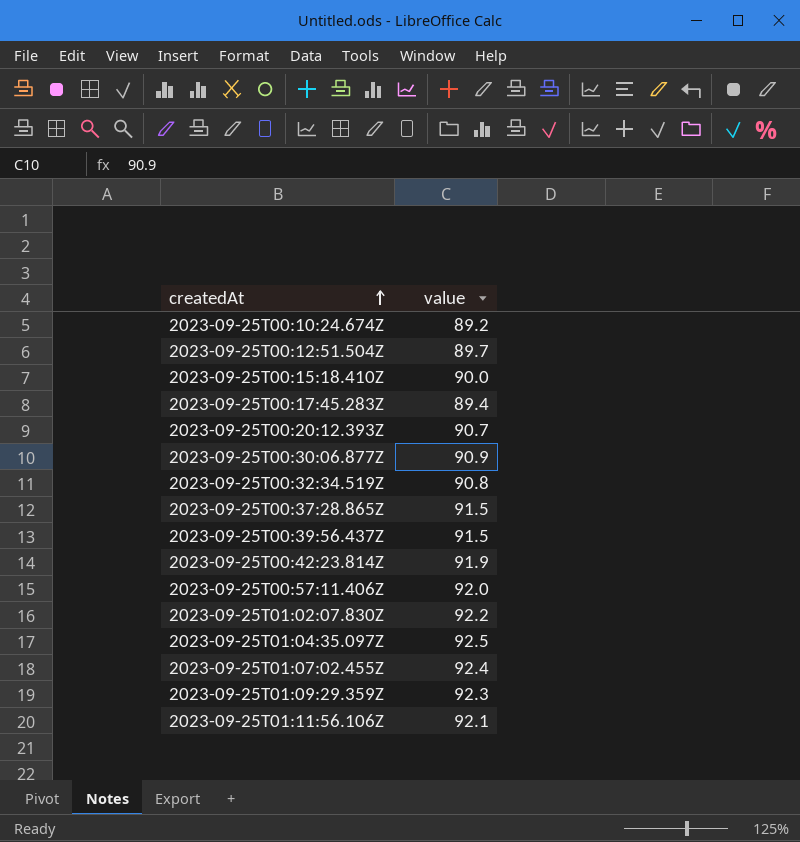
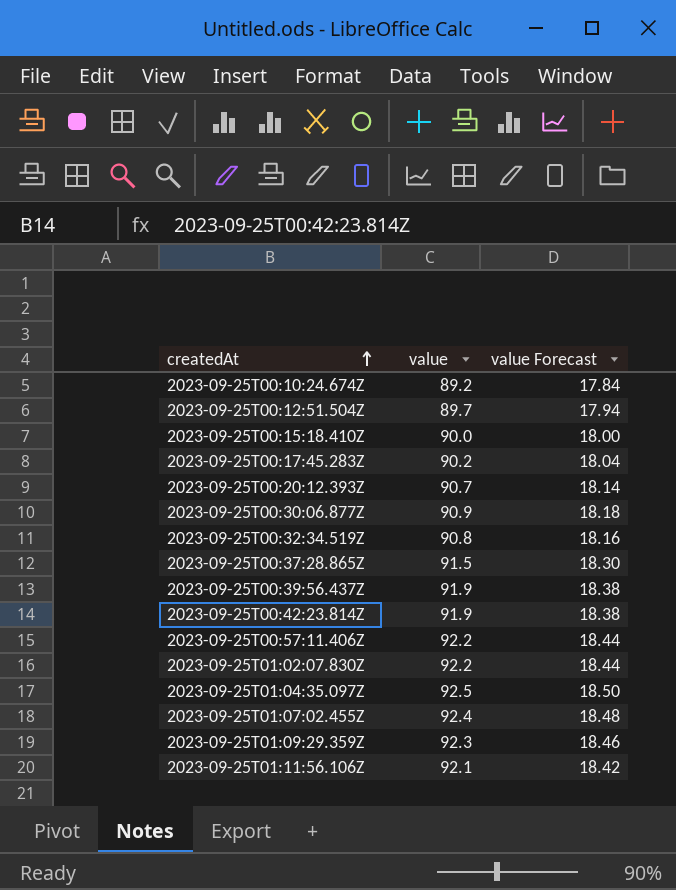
column value Forecast | formula: none -> [value] * 0.2
2023-09-25T00:17:45.283Z | value: 89.4 -> 90.2
2023-09-25T00:39:56.437Z | value: 91.5 -> 91.9
2023-09-25T00:57:11.406Z | value: 92.0 -> 92.2

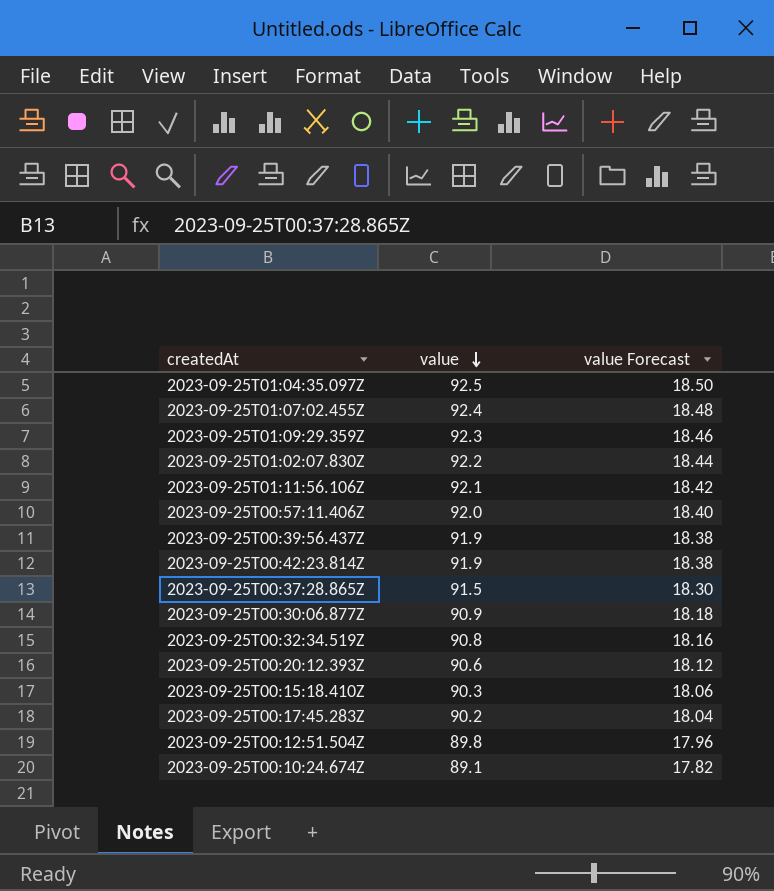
row order: createdAt ascending -> value descending
2023-09-25T00:57:11.406Z | value: 92.2 -> 92.0
2023-09-25T00:57:11.406Z | value Forecast: 18.44 -> 18.40
2023-09-25T00:20:12.393Z | value: 90.7 -> 90.6
2023-09-25T00:20:12.393Z | value Forecast: 18.14 -> 18.12
2023-09-25T00:15:18.410Z | value: 90.0 -> 90.3
2023-09-25T00:15:18.410Z | value Forecast: 18.00 -> 18.06
2023-09-25T00:12:51.504Z | value: 89.7 -> 89.8
2023-09-25T00:12:51.504Z | value Forecast: 17.94 -> 17.96
2023-09-25T00:10:24.674Z | value: 89.2 -> 89.1
2023-09-25T00:10:24.674Z | value Forecast: 17.84 -> 17.82

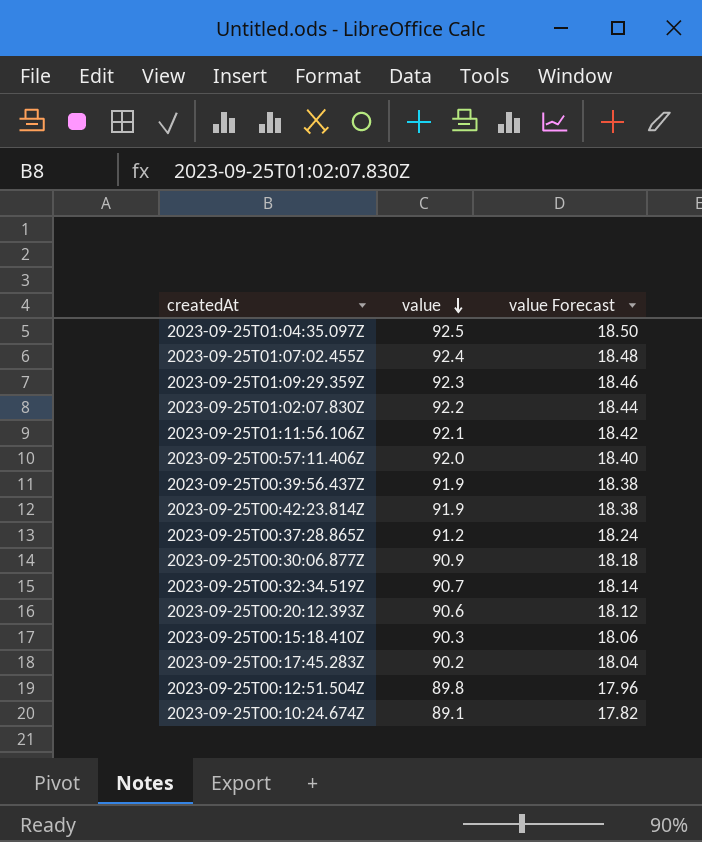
2023-09-25T00:37:28.865Z | value: 91.5 -> 91.2
2023-09-25T00:37:28.865Z | value Forecast: 18.30 -> 18.24
2023-09-25T00:32:34.519Z | value: 90.8 -> 90.7
2023-09-25T00:32:34.519Z | value Forecast: 18.16 -> 18.14

